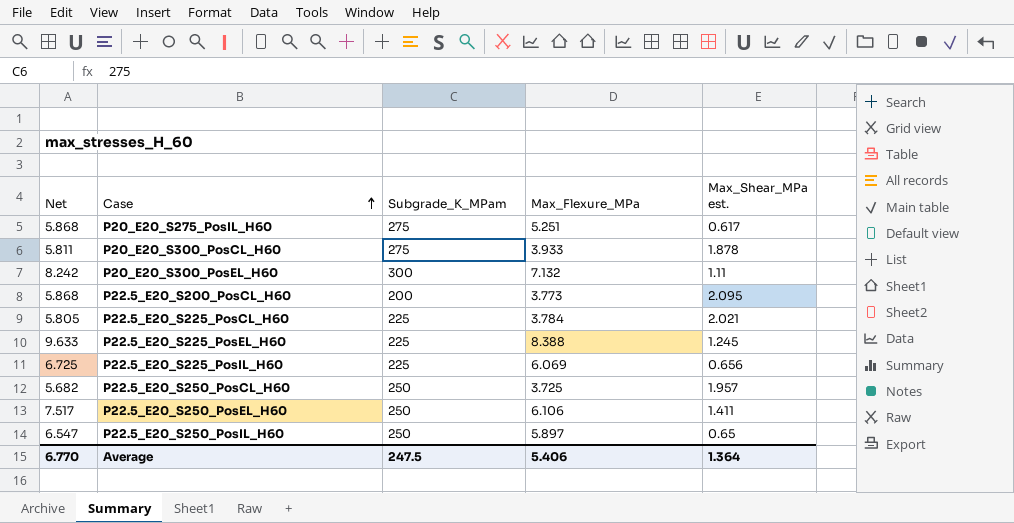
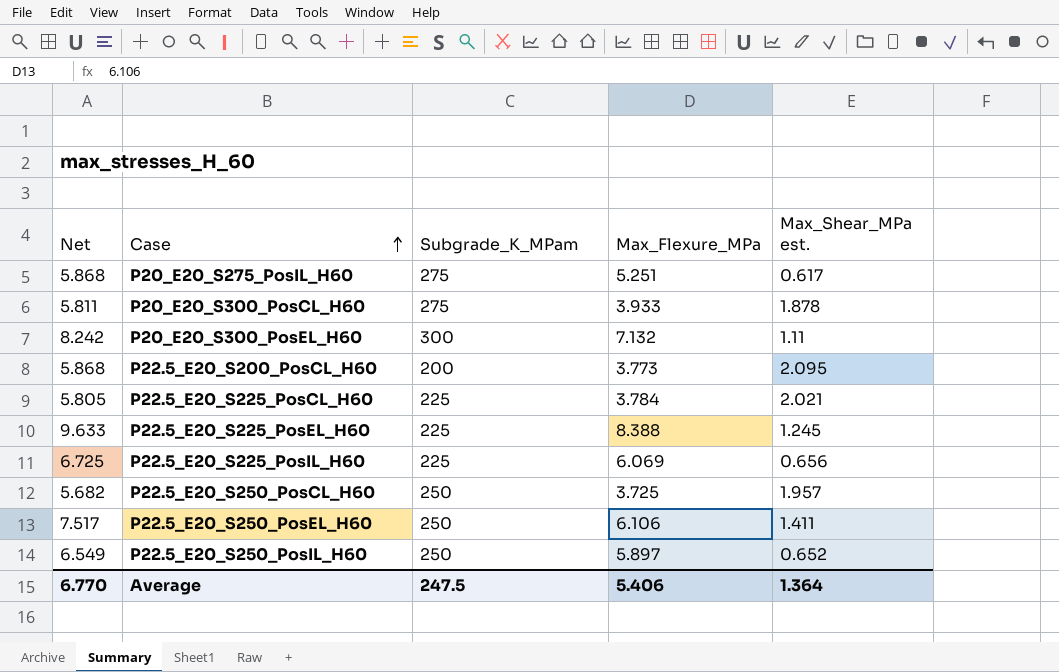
P22.5_E20_S250_PosIL_H60 | Net: 6.547 -> 6.549
P22.5_E20_S250_PosIL_H60 | Max_Shear_MPa est.: 0.65 -> 0.652

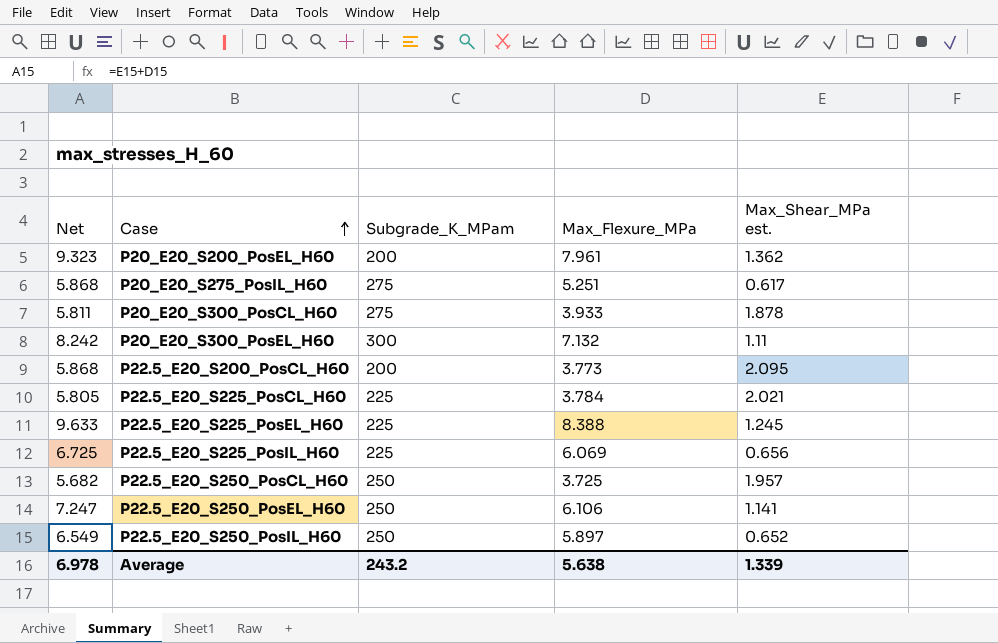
row P20_E20_S200_PosEL_H60: none -> 9.323 | 200 | 7.961 | 1.362
P22.5_E20_S250_PosEL_H60 | Net: 7.517 -> 7.247
P22.5_E20_S250_PosEL_H60 | Max_Shear_MPa est.: 1.411 -> 1.141
Average | Net: 6.770 -> 6.978
Average | Subgrade_K_MPam: 247.5 -> 243.2
Average | Max_Flexure_MPa: 5.406 -> 5.638
Average | Max_Shear_MPa est.: 1.364 -> 1.339

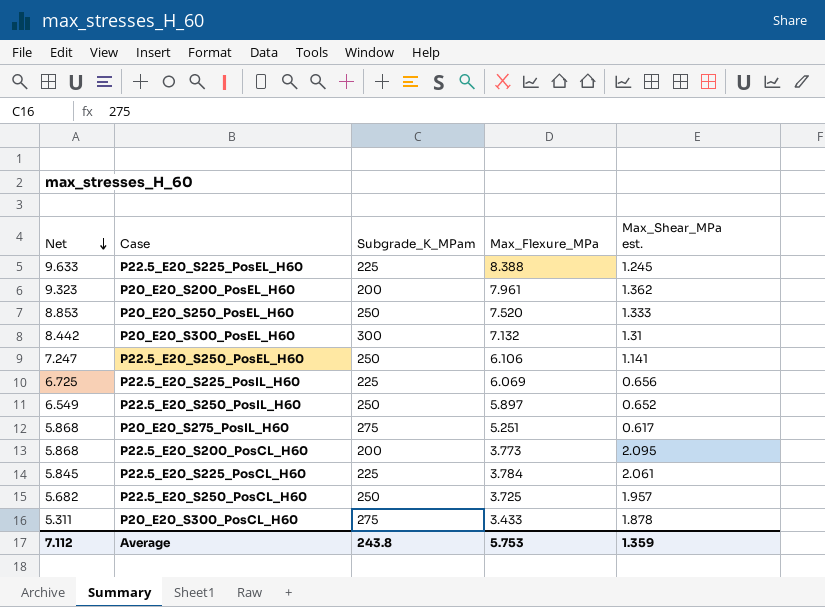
row order: Case ascending -> Net descending
row P20_E20_S250_PosEL_H60: none -> 8.853 | 250 | 7.520 | 1.333
P20_E20_S300_PosEL_H60 | Net: 8.242 -> 8.442
P20_E20_S300_PosEL_H60 | Max_Shear_MPa est.: 1.11 -> 1.31
P22.5_E20_S225_PosCL_H60 | Net: 5.805 -> 5.845
P22.5_E20_S225_PosCL_H60 | Max_Shear_MPa est.: 2.021 -> 2.061
P20_E20_S300_PosCL_H60 | Net: 5.811 -> 5.311
P20_E20_S300_PosCL_H60 | Max_Flexure_MPa: 3.933 -> 3.433
Average | Net: 6.978 -> 7.112
Average | Subgrade_K_MPam: 243.2 -> 243.8
Average | Max_Flexure_MPa: 5.638 -> 5.753
Average | Max_Shear_MPa est.: 1.339 -> 1.359

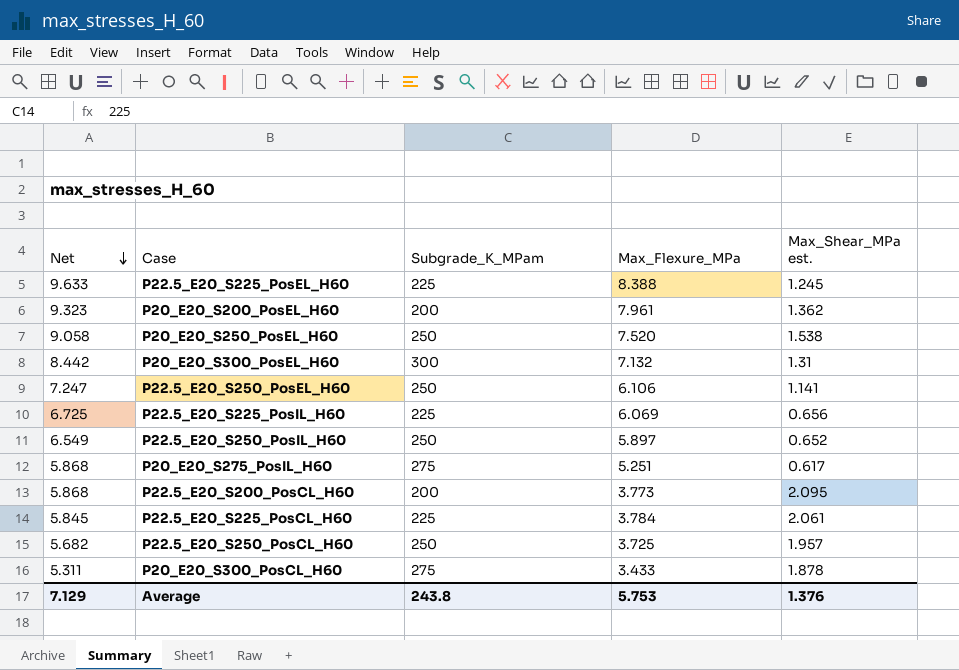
P20_E20_S250_PosEL_H60 | Net: 8.853 -> 9.058
P20_E20_S250_PosEL_H60 | Max_Shear_MPa est.: 1.333 -> 1.538
Average | Net: 7.112 -> 7.129
Average | Max_Shear_MPa est.: 1.359 -> 1.376

